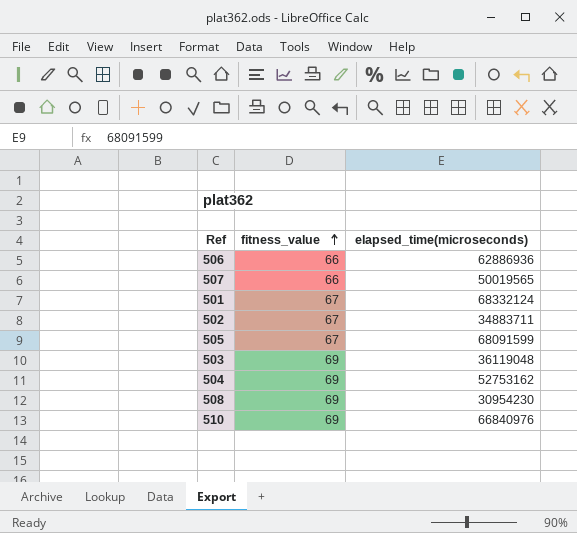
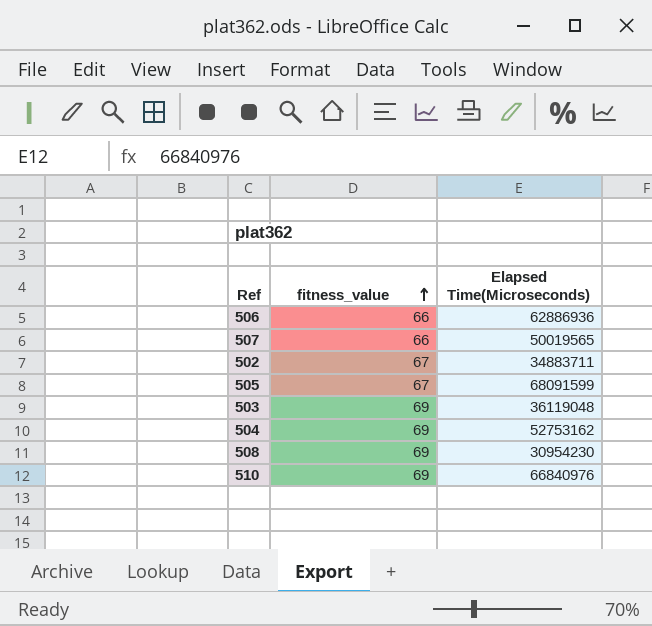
column name: elapsed_time(microseconds) -> Elapsed Time(Microseconds)
row 501: 67 | 68332124 -> none

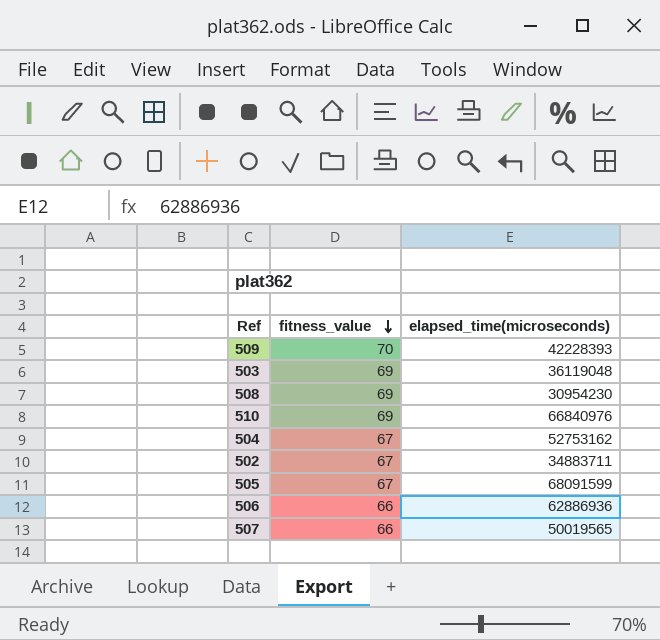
row order: fitness_value ascending -> fitness_value descending
column name: Elapsed Time(Microseconds) -> elapsed_time(microseconds)
row 509: none -> 70 | 42228393
504 | fitness_value: 69 -> 67

